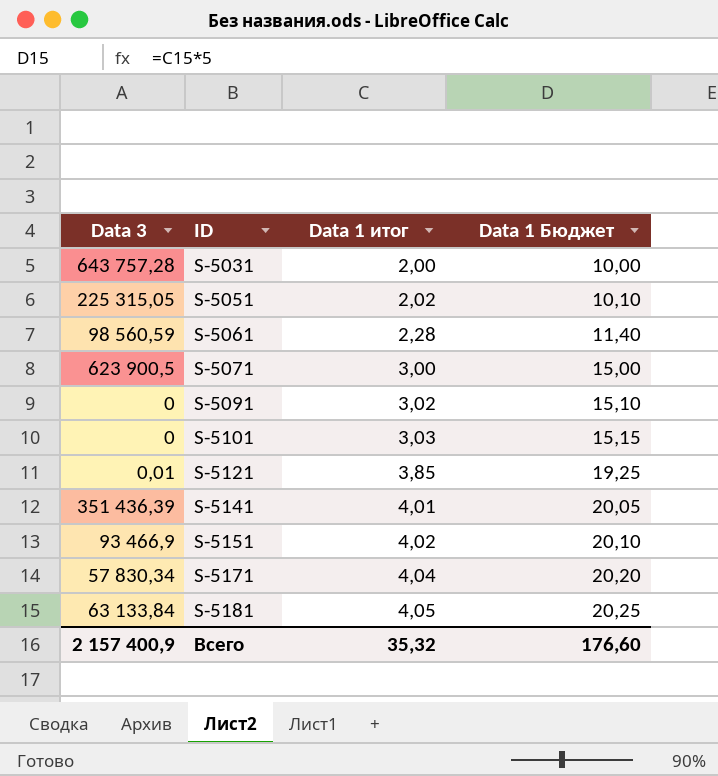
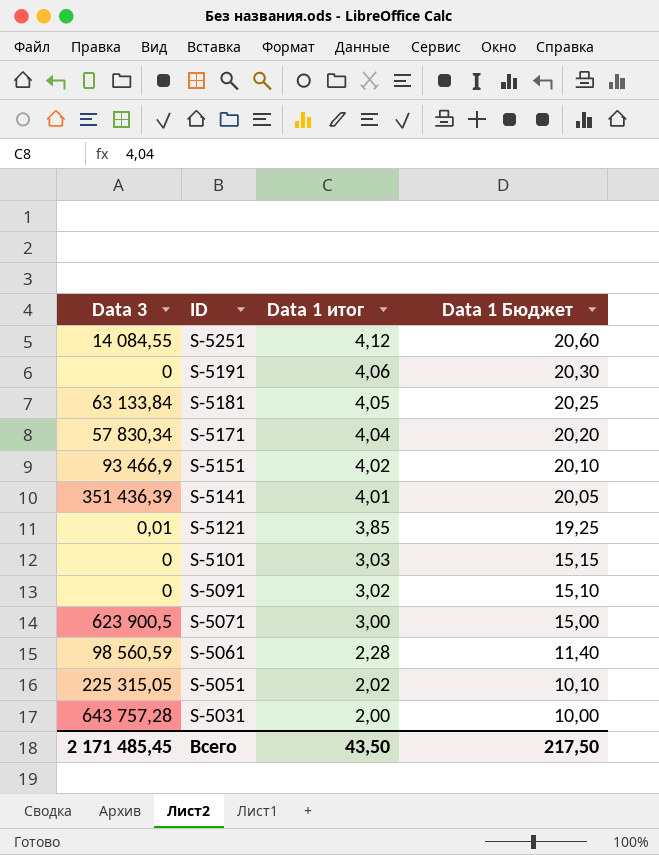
row order: ID ascending -> ID descending
row S-5251: none -> 14 084,55 | 4,12 | 20,60
row S-5191: none -> 0 | 4,06 | 20,30
Всего | Data 3: 2 157 400,9 -> 2 171 485,45
Всего | Data 1 итог: 35,32 -> 43,50
Всего | Data 1 Бюджет: 176,60 -> 217,50

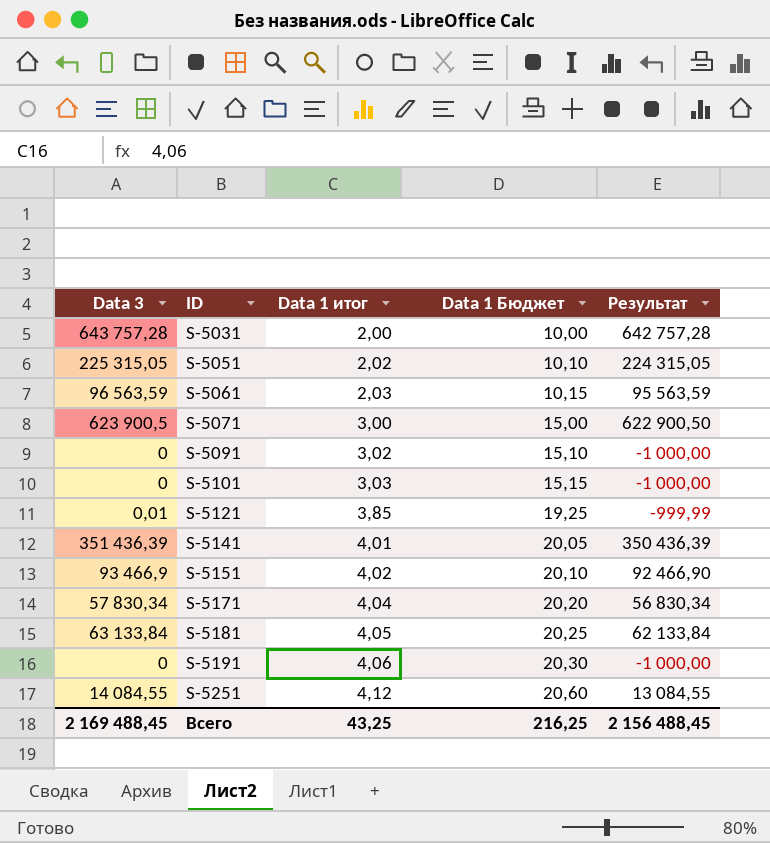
row order: ID descending -> ID ascending
column Результат | formula: none -> [Data 3] - 1000
S-5061 | Data 3: 98 560,59 -> 96 563,59
S-5061 | Data 1 итог: 2,28 -> 2,03
S-5061 | Data 1 Бюджет: 11,40 -> 10,15
Всего | Data 3: 2 171 485,45 -> 2 169 488,45
Всего | Data 1 итог: 43,50 -> 43,25
Всего | Data 1 Бюджет: 217,50 -> 216,25

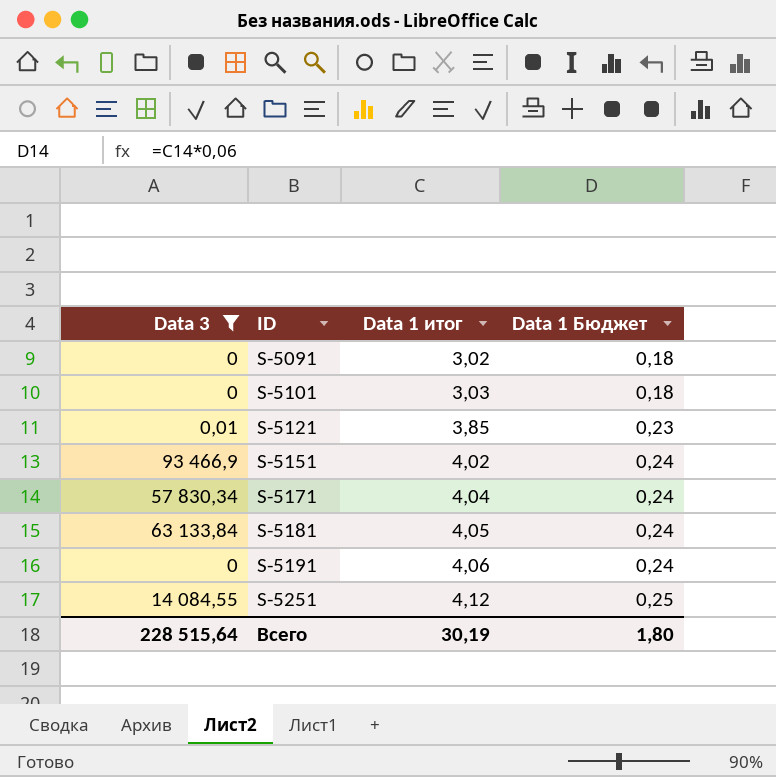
filter: none -> Data 3 <= 93 466,9
column Результат | formula: [Data 3] - 1000 -> none
column Data 1 Бюджет | formula: [Data 1 итог] * 5 -> [Data 1 итог] * 0,06
Всего | Data 3: 2 169 488,45 -> 228 515,64
Всего | Data 1 итог: 43,25 -> 30,19
Всего | Data 1 Бюджет: 216,25 -> 1,80

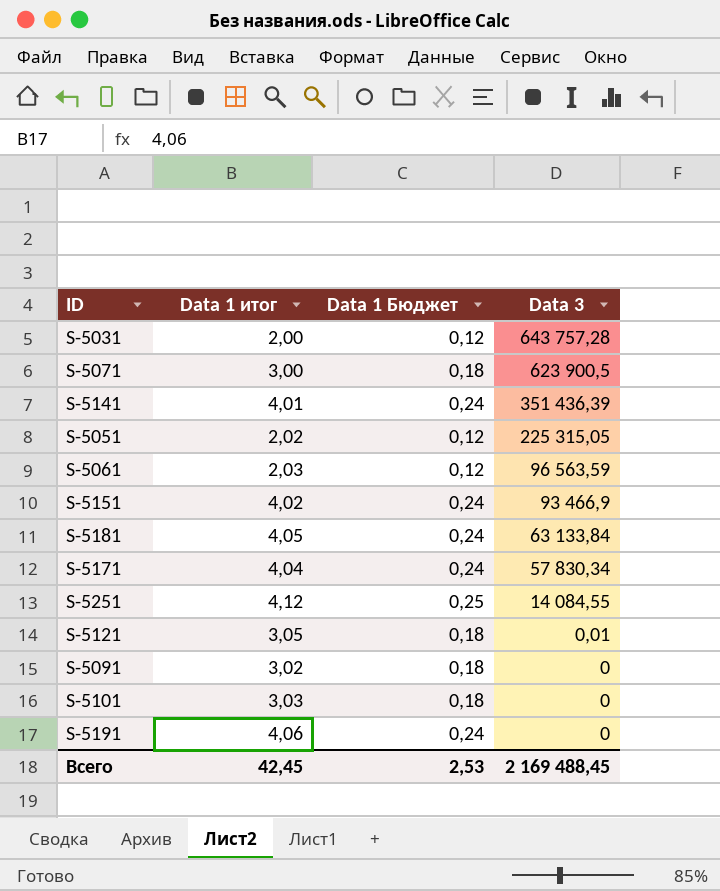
filter: Data 3 <= 93 466,9 -> none
row order: ID ascending -> Data 3 descending
column Data 3 | position: 1 -> 4
S-5121 | Data 1 итог: 3,85 -> 3,05
S-5121 | Data 1 Бюджет: 0,23 -> 0,18
Всего | Data 1 итог: 30,19 -> 42,45
Всего | Data 1 Бюджет: 1,80 -> 2,53
Всего | Data 3: 228 515,64 -> 2 169 488,45

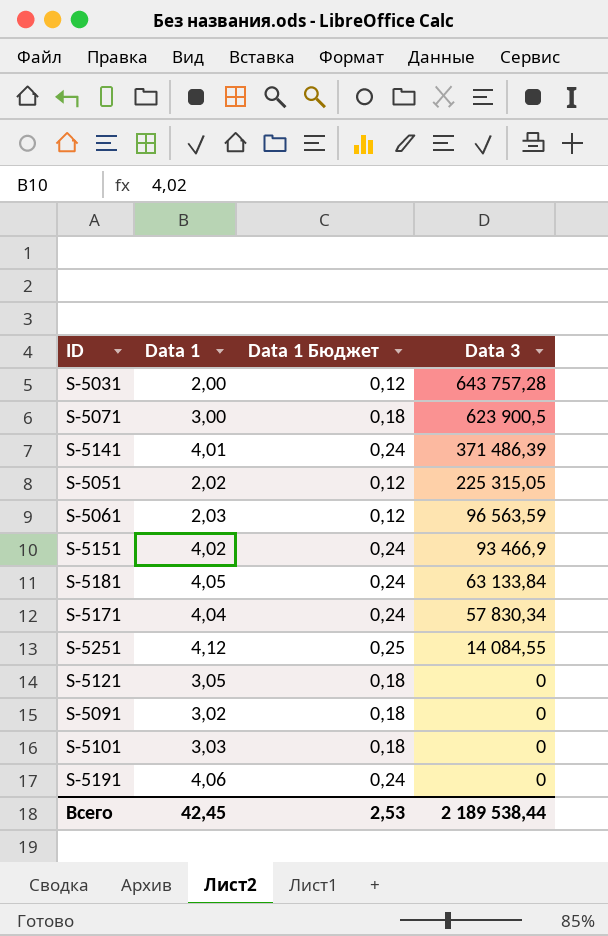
column name: Data 1 итог -> Data 1
S-5141 | Data 3: 351 436,39 -> 371 486,39
S-5121 | Data 3: 0,01 -> 0
Всего | Data 3: 2 169 488,45 -> 2 189 538,44

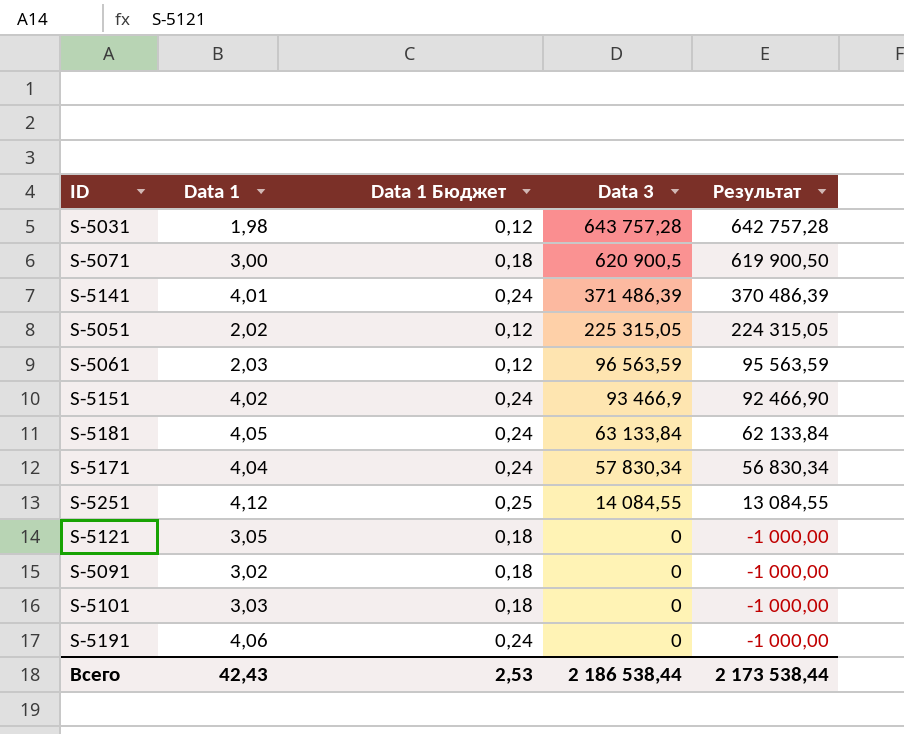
column Результат | formula: none -> [Data 3] - 1000
S-5031 | Data 1: 2,00 -> 1,98
S-5071 | Data 3: 623 900,5 -> 620 900,5
Всего | Data 1: 42,45 -> 42,43
Всего | Data 3: 2 189 538,44 -> 2 186 538,44

